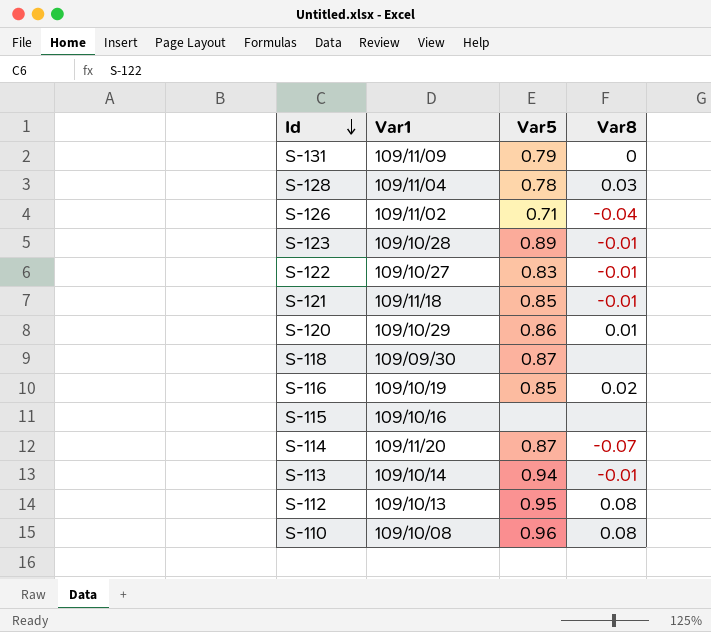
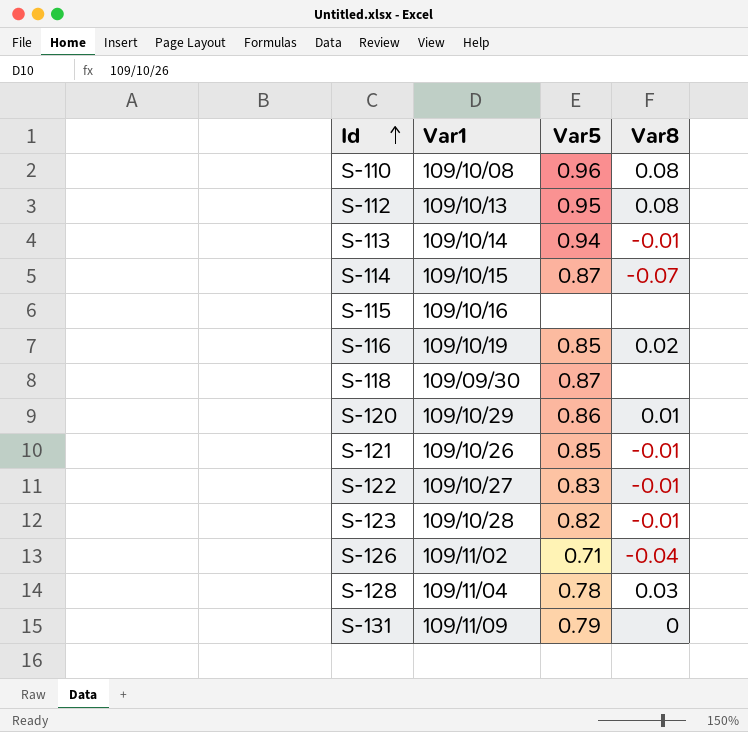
row order: Id descending -> Id ascending
S-114 | Var1: 109/11/20 -> 109/10/15
S-121 | Var1: 109/11/18 -> 109/10/26
S-123 | Var5: 0.89 -> 0.82

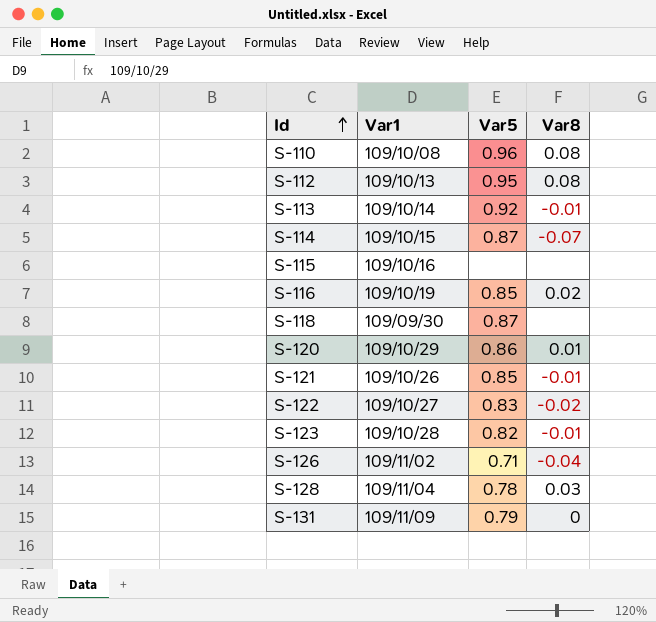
S-113 | Var5: 0.94 -> 0.92
S-122 | Var8: -0.01 -> -0.02

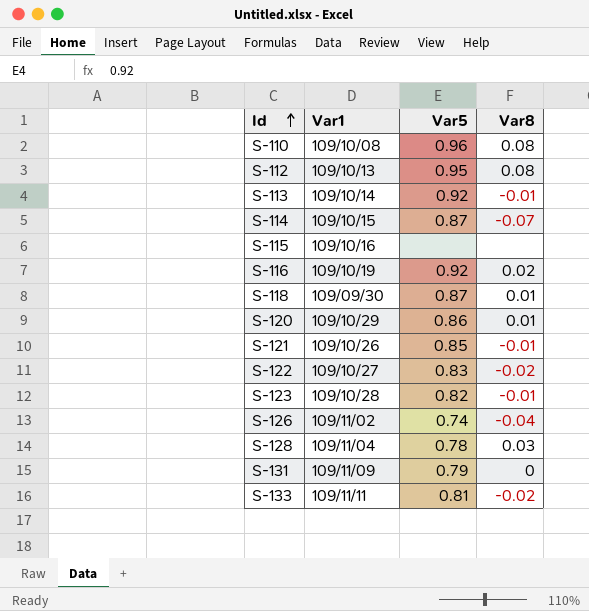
S-116 | Var5: 0.85 -> 0.92
S-118 | Var8: none -> 0.01
S-126 | Var5: 0.71 -> 0.74
row S-133: none -> 109/11/11 | 0.81 | -0.02

